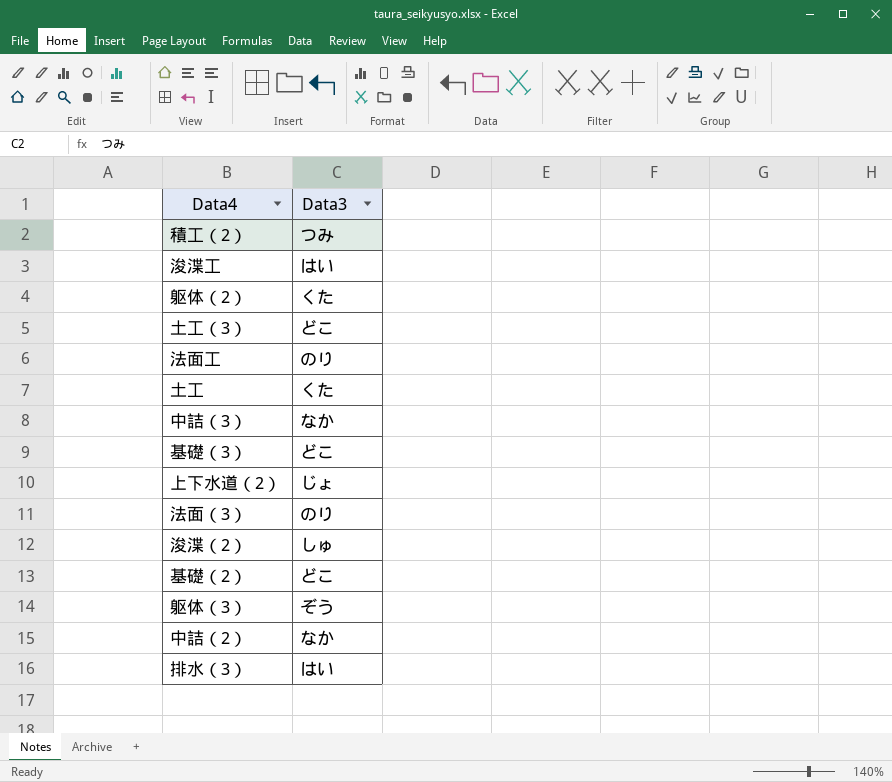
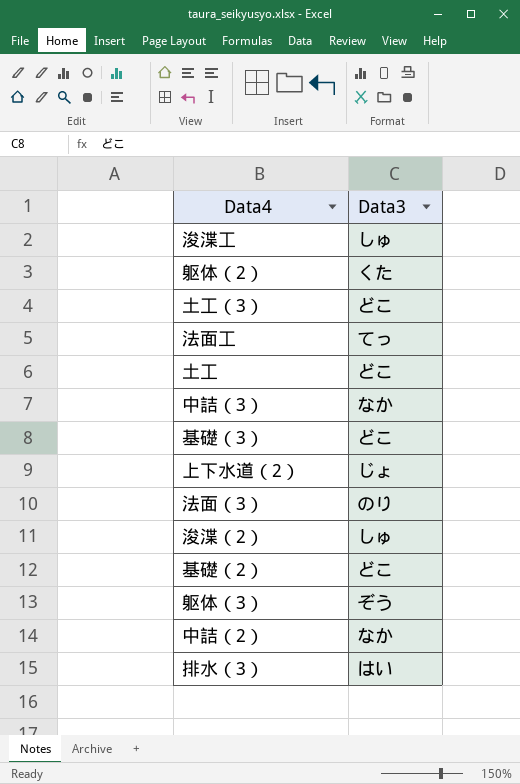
row 積工（2）: つみ -> none
浚渫工 | Data3: はい -> しゅ
法面工 | Data3: のり -> てっ
土工 | Data3: くた -> どこ

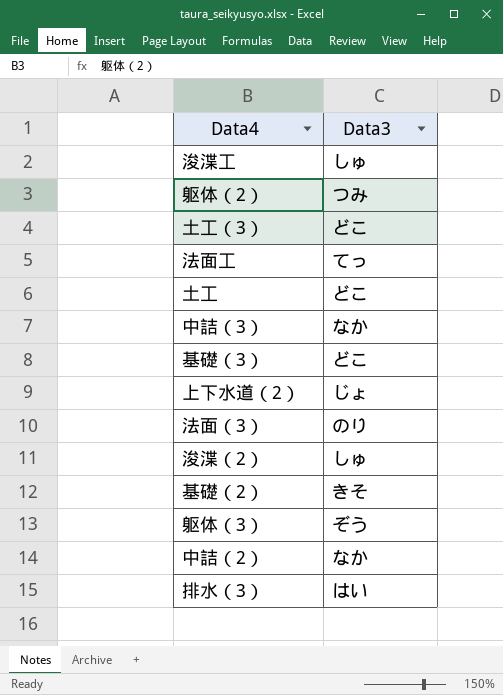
躯体（2） | Data3: くた -> つみ
基礎（2） | Data3: どこ -> きそ

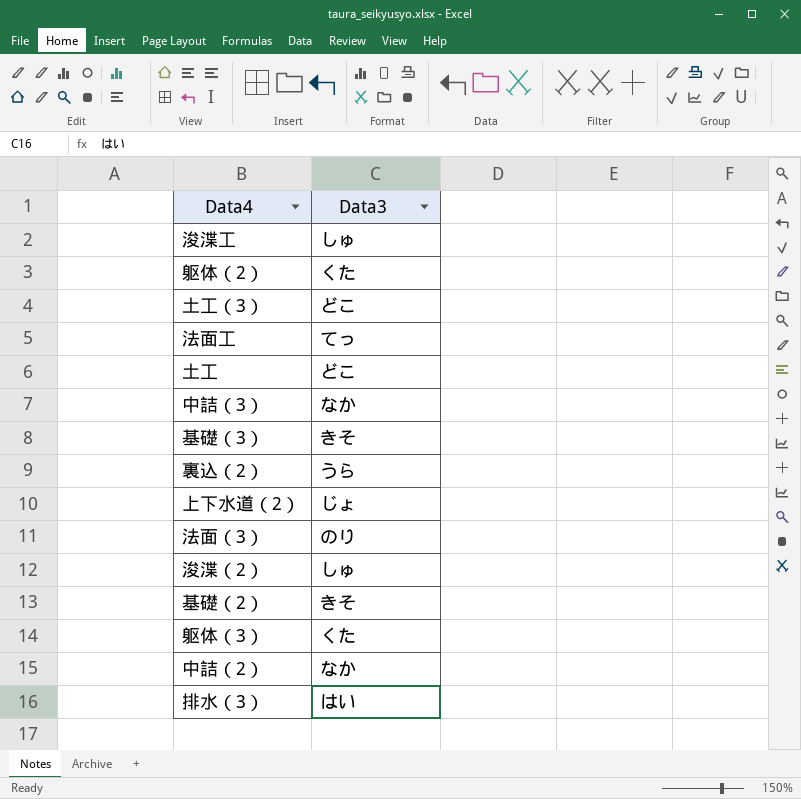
躯体（2） | Data3: つみ -> くた
基礎（3） | Data3: どこ -> きそ
row 裏込（2）: none -> うら
躯体（3） | Data3: ぞう -> くた

